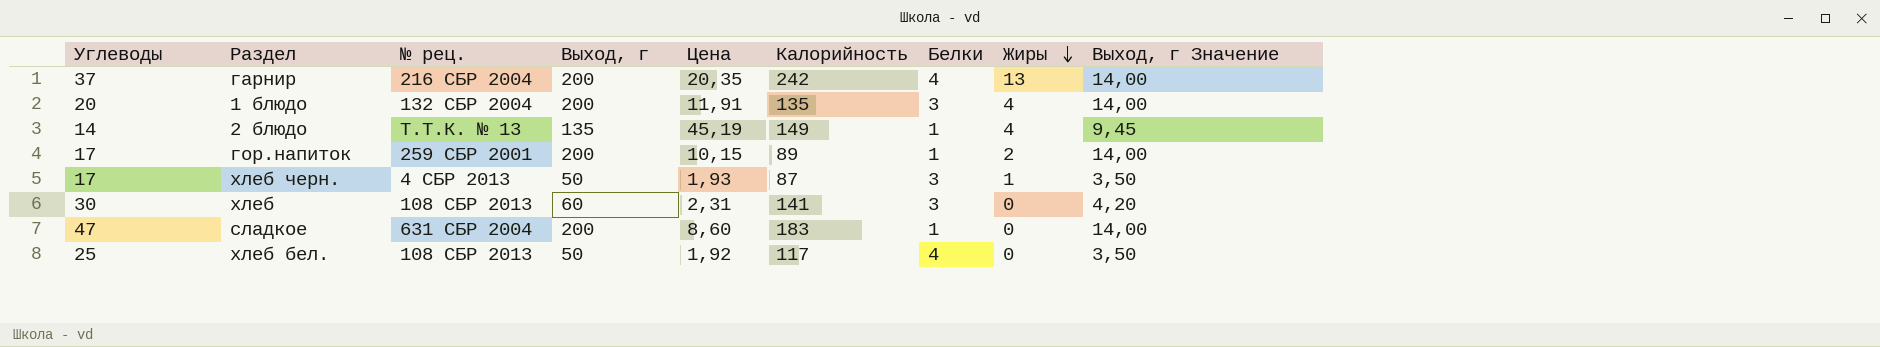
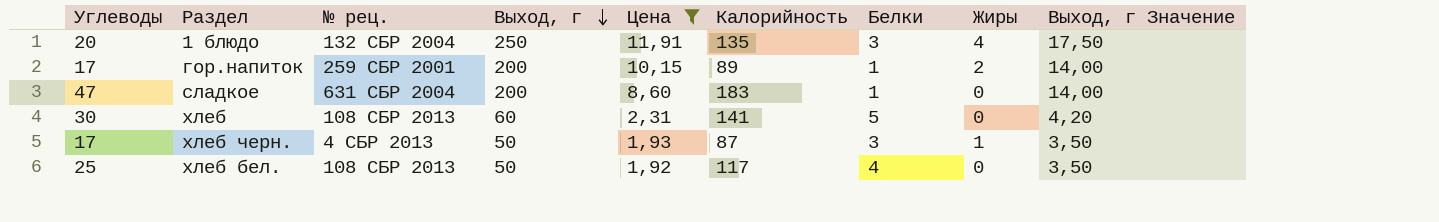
filter: none -> Цена <= 11,91
row order: Жиры descending -> Выход, г descending
1 блюдо | Выход, г: 200 -> 250
1 блюдо | Выход, г Значение: 14,00 -> 17,50
хлеб | Белки: 3 -> 5

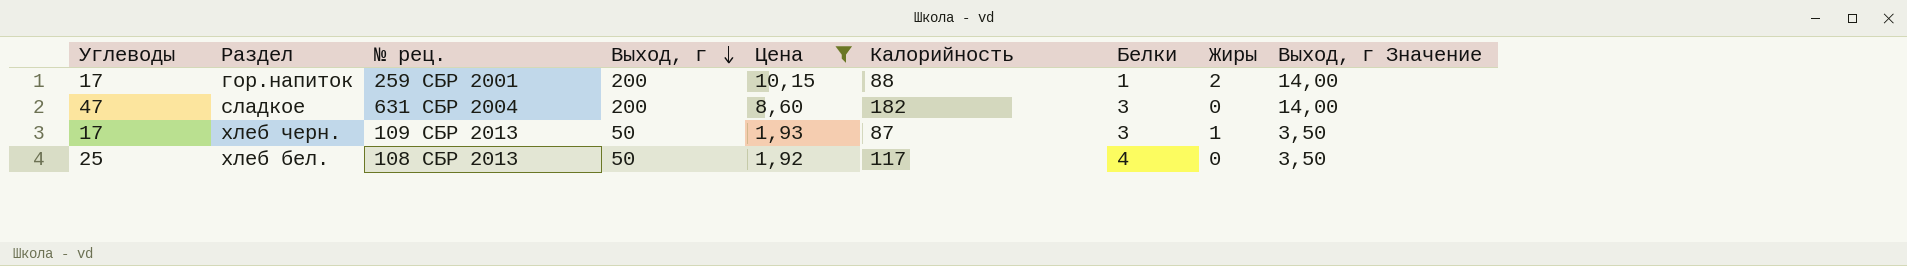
row 1 блюдо: 20 | 132 СБР 2004 | 250 | 11,91 | 135 | 3 | 4 | 17,50 -> none
row хлеб: 30 | 108 СБР 2013 | 60 | 2,31 | 141 | 5 | 0 | 4,20 -> none
гор.напиток | Калорийность: 89 -> 88
сладкое | Калорийность: 183 -> 182
сладкое | Белки: 1 -> 3
хлеб черн. | № рец.: 4 СБР 2013 -> 109 СБР 2013

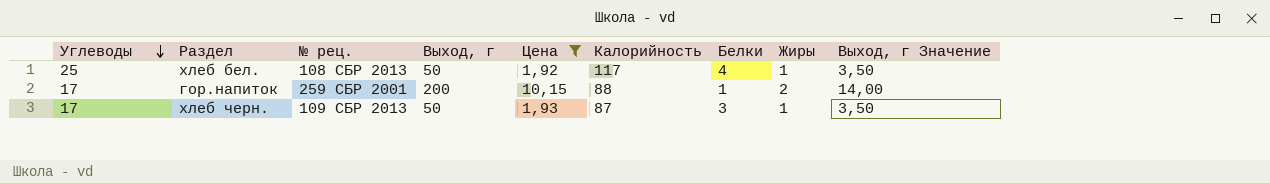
row order: Выход, г descending -> Углеводы descending
row сладкое: 47 | 631 СБР 2004 | 200 | 8,60 | 182 | 3 | 0 | 14,00 -> none
хлеб бел. | Жиры: 0 -> 1

